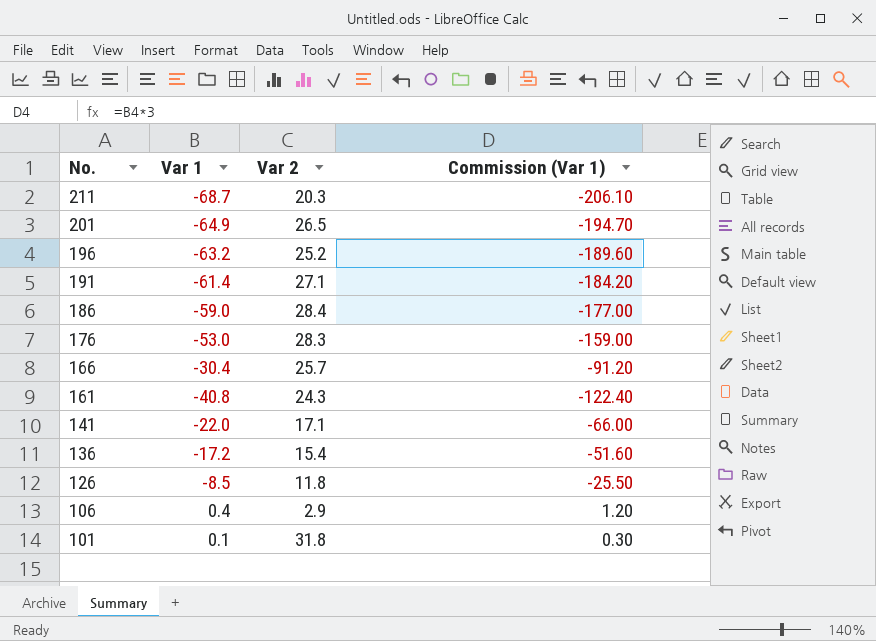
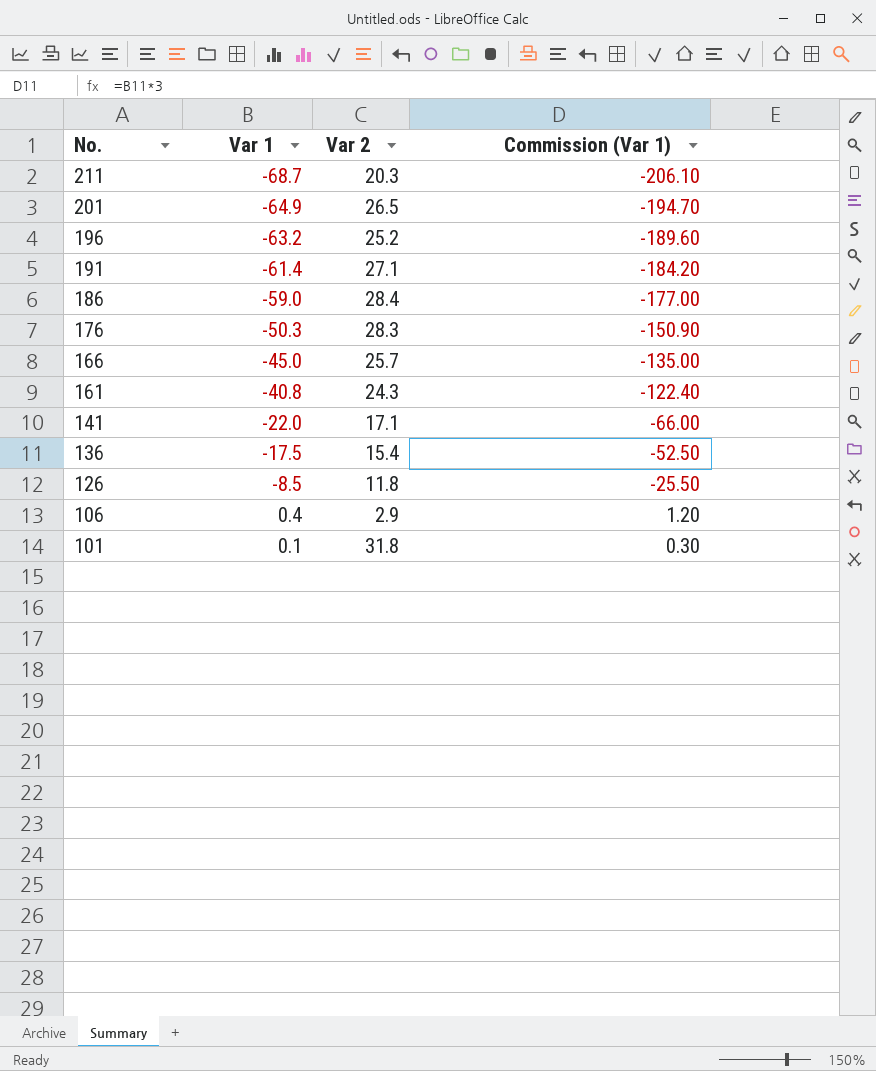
176 | Var 1: -53.0 -> -50.3
176 | Commission (Var 1): -159.00 -> -150.90
166 | Var 1: -30.4 -> -45.0
166 | Commission (Var 1): -91.20 -> -135.00
136 | Var 1: -17.2 -> -17.5
136 | Commission (Var 1): -51.60 -> -52.50

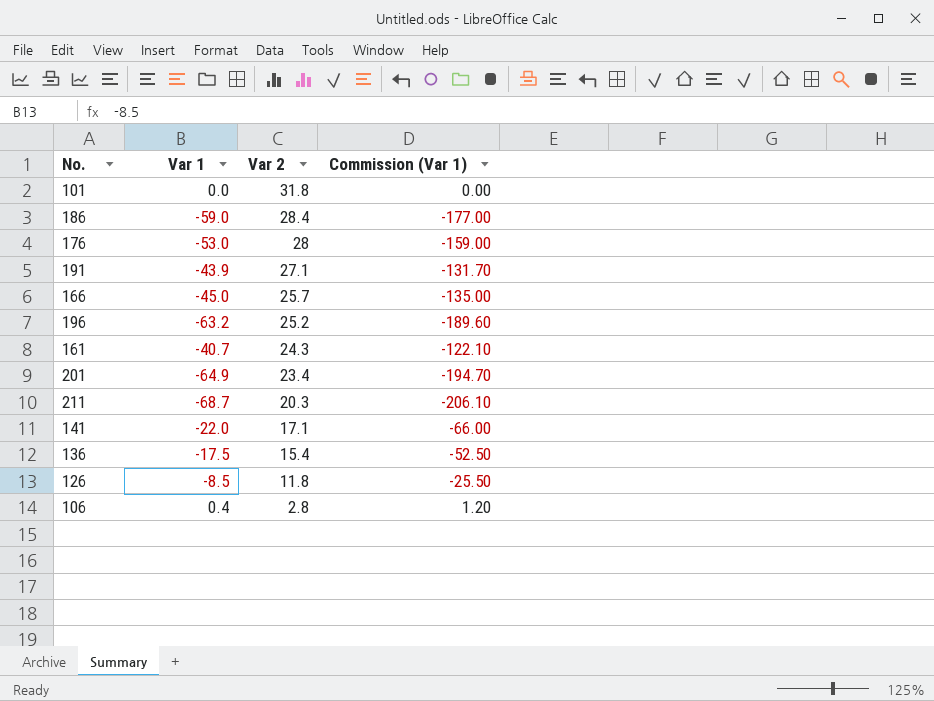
row order: No. descending -> Var 2 descending
101 | Var 1: 0.1 -> 0.0
101 | Commission (Var 1): 0.30 -> 0.00
176 | Var 1: -50.3 -> -53.0
176 | Var 2: 28.3 -> 28
176 | Commission (Var 1): -150.90 -> -159.00
191 | Var 1: -61.4 -> -43.9
191 | Commission (Var 1): -184.20 -> -131.70
161 | Var 1: -40.8 -> -40.7
161 | Commission (Var 1): -122.40 -> -122.10
201 | Var 2: 26.5 -> 23.4
106 | Var 2: 2.9 -> 2.8

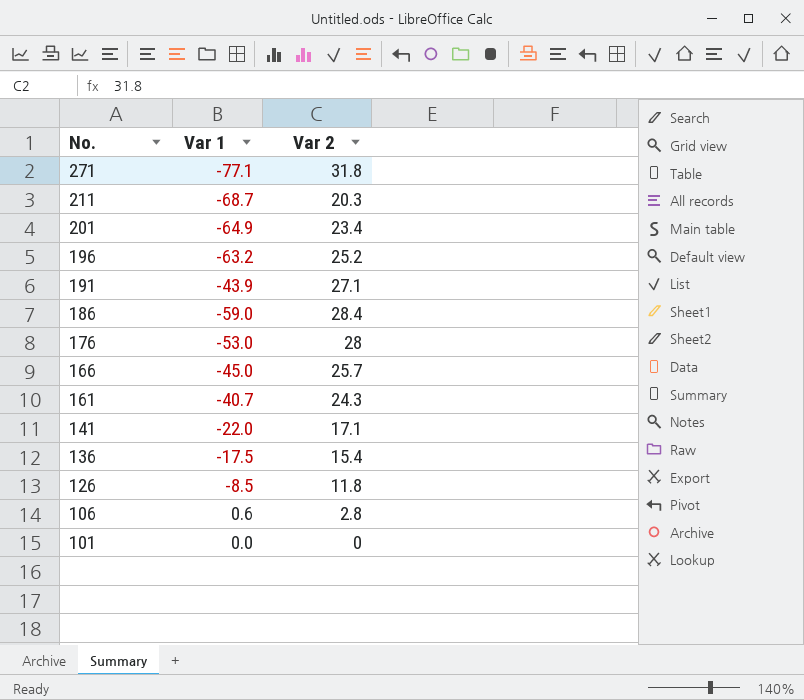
row order: Var 2 descending -> No. descending
column Commission (Var 1) | formula: [Var 1] * 3 -> none
row 271: none -> -77.1 | 31.8
106 | Var 1: 0.4 -> 0.6
101 | Var 2: 31.8 -> 0

